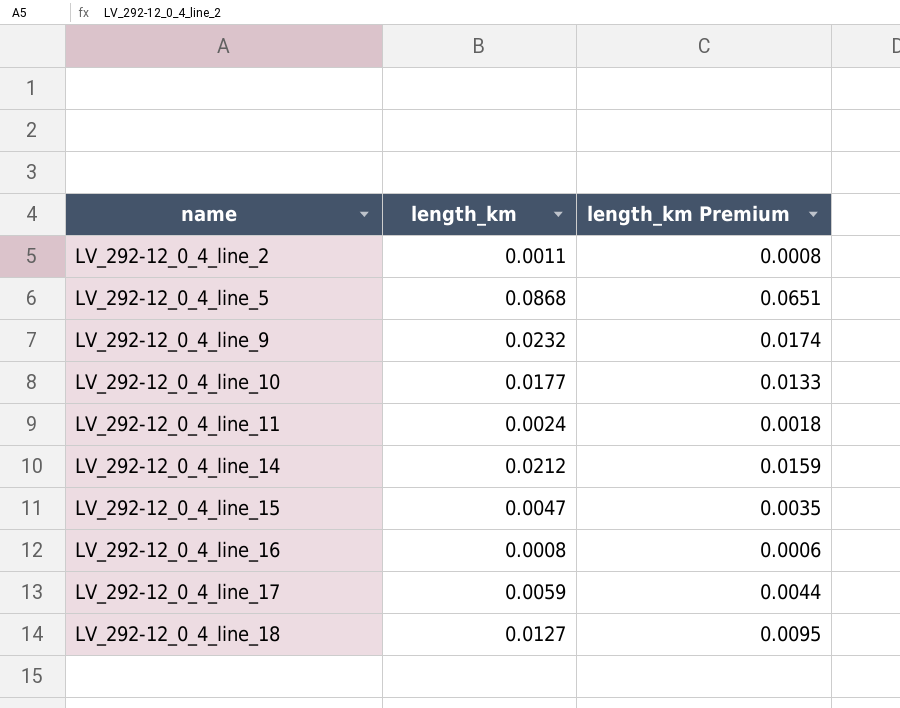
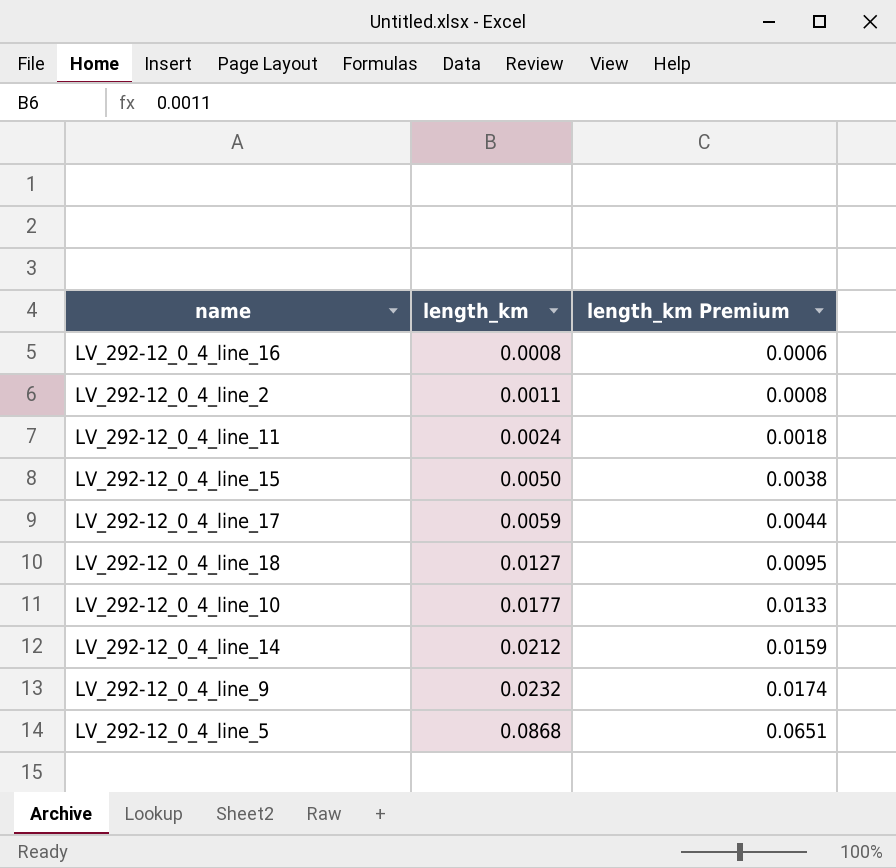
row order: name ascending -> length_km ascending
LV_292-12_0_4_line_15 | length_km: 0.0047 -> 0.0050
LV_292-12_0_4_line_15 | length_km Premium: 0.0035 -> 0.0038

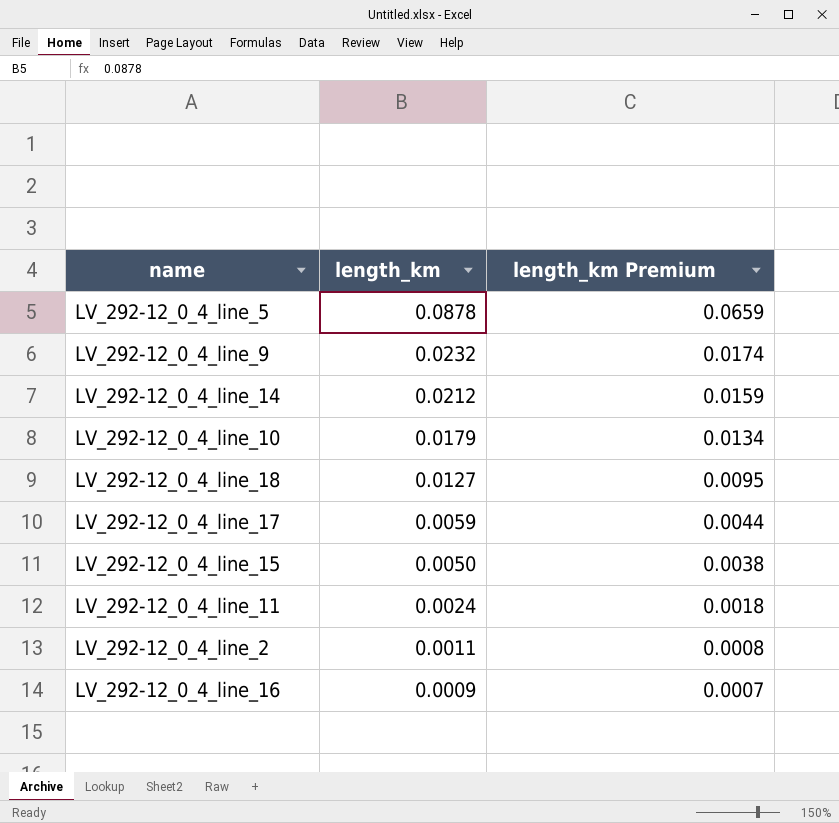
row order: length_km ascending -> length_km descending
LV_292-12_0_4_line_5 | length_km: 0.0868 -> 0.0878
LV_292-12_0_4_line_5 | length_km Premium: 0.0651 -> 0.0659
LV_292-12_0_4_line_10 | length_km: 0.0177 -> 0.0179
LV_292-12_0_4_line_10 | length_km Premium: 0.0133 -> 0.0134
LV_292-12_0_4_line_16 | length_km: 0.0008 -> 0.0009
LV_292-12_0_4_line_16 | length_km Premium: 0.0006 -> 0.0007

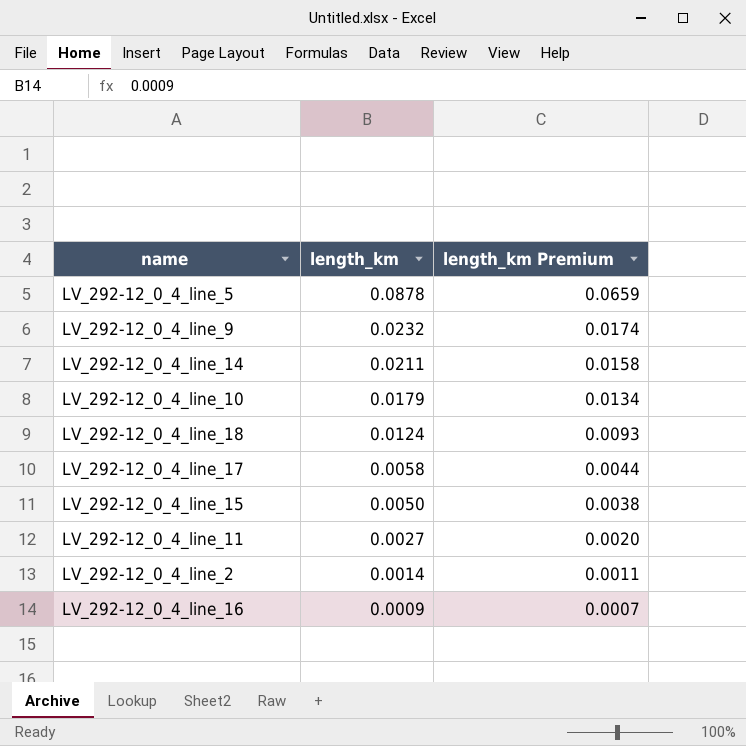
LV_292-12_0_4_line_14 | length_km: 0.0212 -> 0.0211
LV_292-12_0_4_line_14 | length_km Premium: 0.0159 -> 0.0158
LV_292-12_0_4_line_18 | length_km: 0.0127 -> 0.0124
LV_292-12_0_4_line_18 | length_km Premium: 0.0095 -> 0.0093
LV_292-12_0_4_line_17 | length_km: 0.0059 -> 0.0058
LV_292-12_0_4_line_11 | length_km: 0.0024 -> 0.0027
LV_292-12_0_4_line_11 | length_km Premium: 0.0018 -> 0.0020
LV_292-12_0_4_line_2 | length_km: 0.0011 -> 0.0014
LV_292-12_0_4_line_2 | length_km Premium: 0.0008 -> 0.0011

